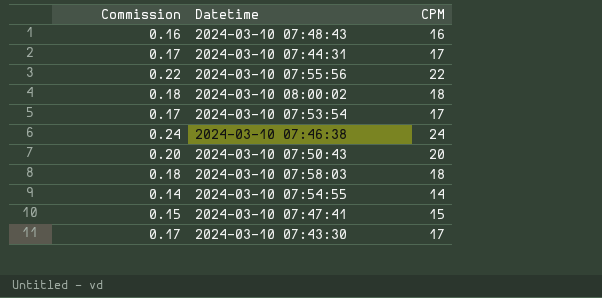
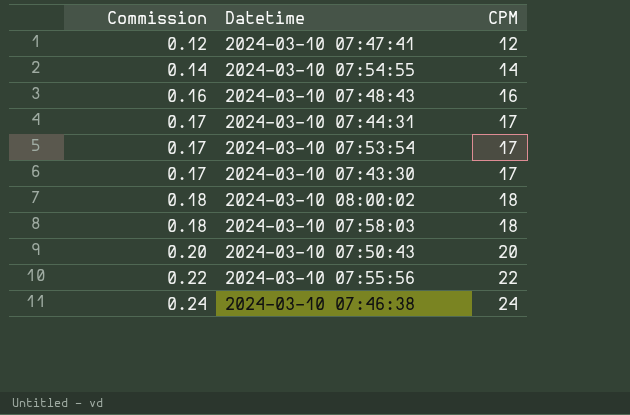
row order: none -> Commission ascending
2024-03-10 07:47:41 | Commission: 0.15 -> 0.12
2024-03-10 07:47:41 | CPM: 15 -> 12

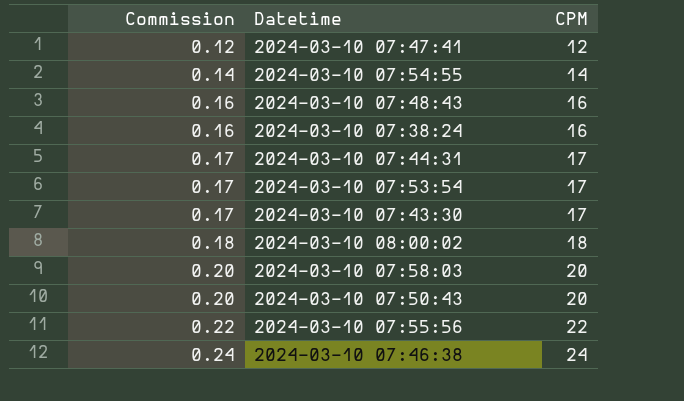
row 2024-03-10 07:38:24: none -> 0.16 | 16
2024-03-10 07:58:03 | Commission: 0.18 -> 0.20
2024-03-10 07:58:03 | CPM: 18 -> 20

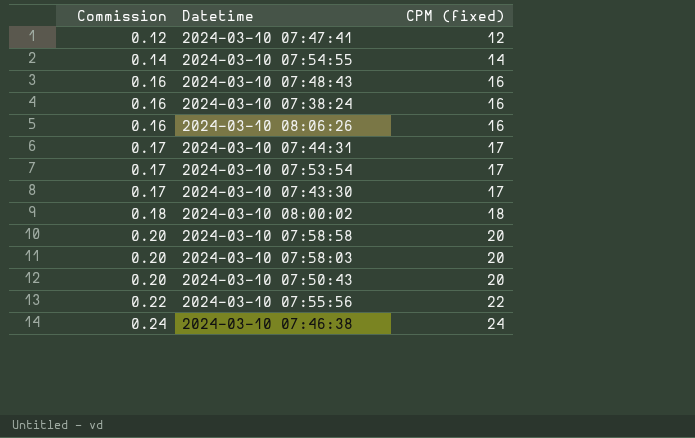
column name: CPM -> CPM (fixed)
row 2024-03-10 08:06:26: none -> 0.16 | 16
row 2024-03-10 07:58:58: none -> 0.20 | 20

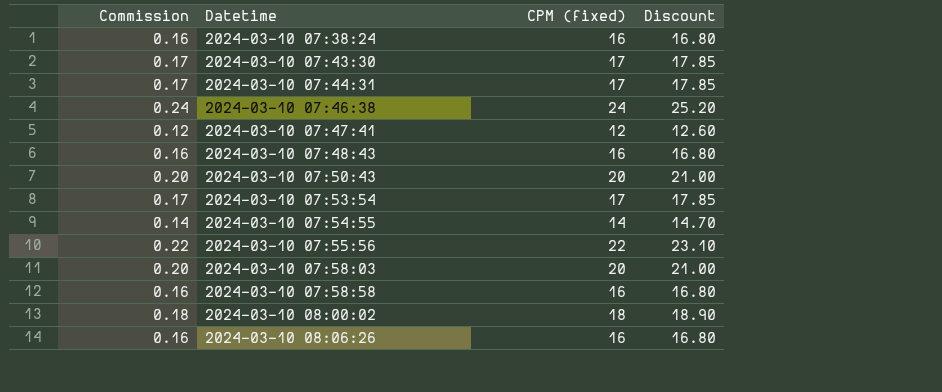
row order: Commission ascending -> Datetime ascending
column Discount | formula: none -> [CPM (fixed)] * 1.05
2024-03-10 07:58:58 | Commission: 0.20 -> 0.16
2024-03-10 07:58:58 | CPM (fixed): 20 -> 16

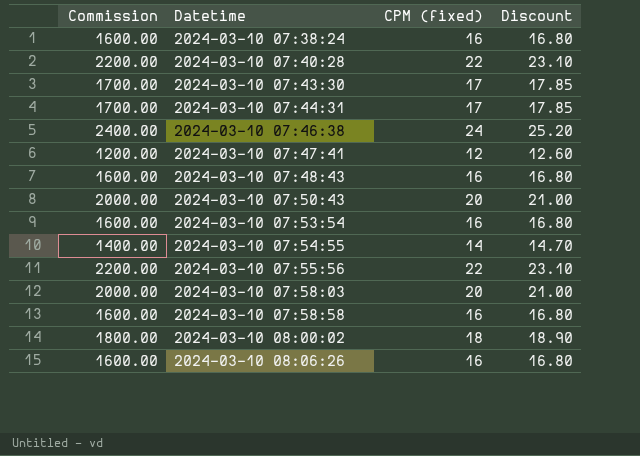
column Commission | formula: [CPM (fixed)] * 0.01 -> [CPM (fixed)] * 100
row 2024-03-10 07:40:28: none -> 2200.00 | 22 | 23.10
2024-03-10 07:53:54 | CPM (fixed): 17 -> 16
2024-03-10 07:53:54 | Discount: 17.85 -> 16.80

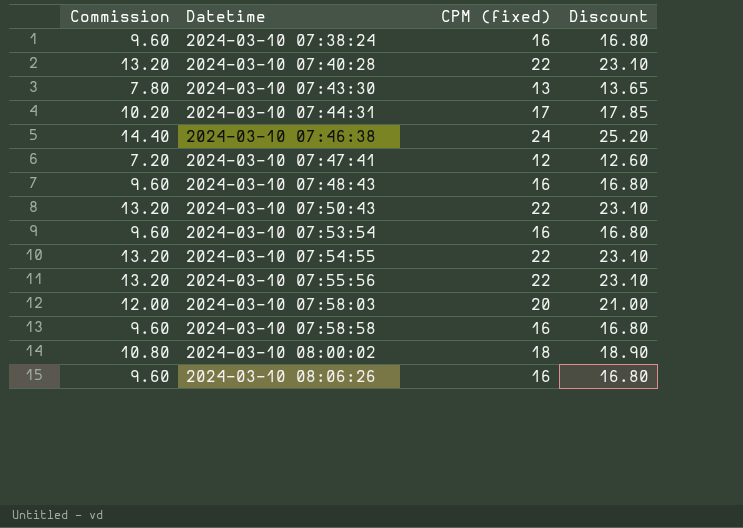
column Commission | formula: [CPM (fixed)] * 100 -> [CPM (fixed)] * 0.6
2024-03-10 07:43:30 | CPM (fixed): 17 -> 13
2024-03-10 07:43:30 | Discount: 17.85 -> 13.65
2024-03-10 07:50:43 | CPM (fixed): 20 -> 22
2024-03-10 07:50:43 | Discount: 21.00 -> 23.10
2024-03-10 07:54:55 | CPM (fixed): 14 -> 22
2024-03-10 07:54:55 | Discount: 14.70 -> 23.10

